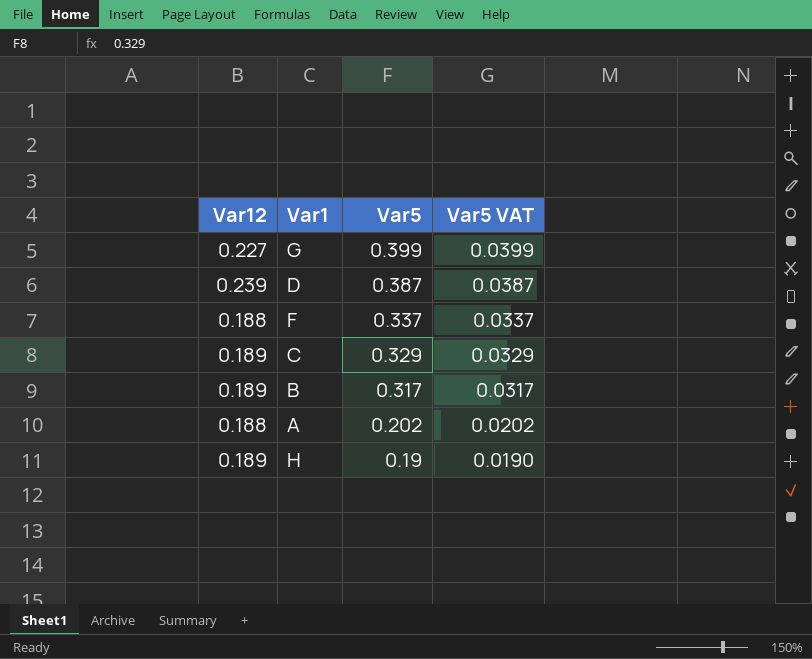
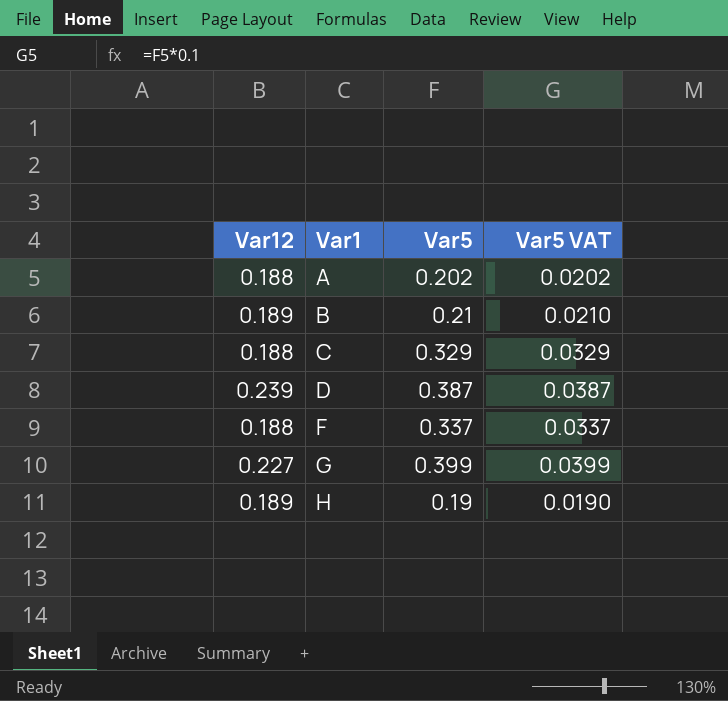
row order: Var5 descending -> Var1 ascending
B | Var5: 0.317 -> 0.21
B | Var5 VAT: 0.0317 -> 0.0210
C | Var12: 0.189 -> 0.188

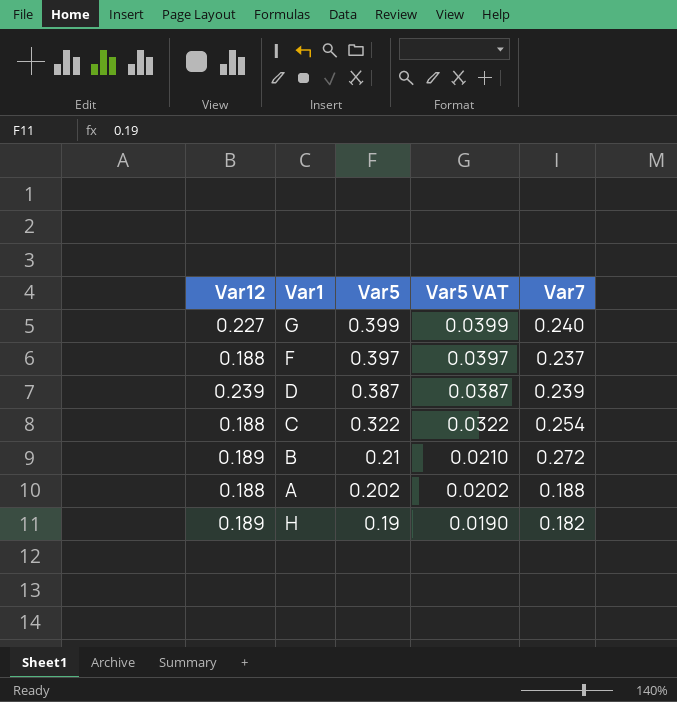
row order: Var1 ascending -> Var5 descending
column Var7 | position: none -> 5
F | Var5: 0.337 -> 0.397
F | Var5 VAT: 0.0337 -> 0.0397
C | Var5: 0.329 -> 0.322
C | Var5 VAT: 0.0329 -> 0.0322

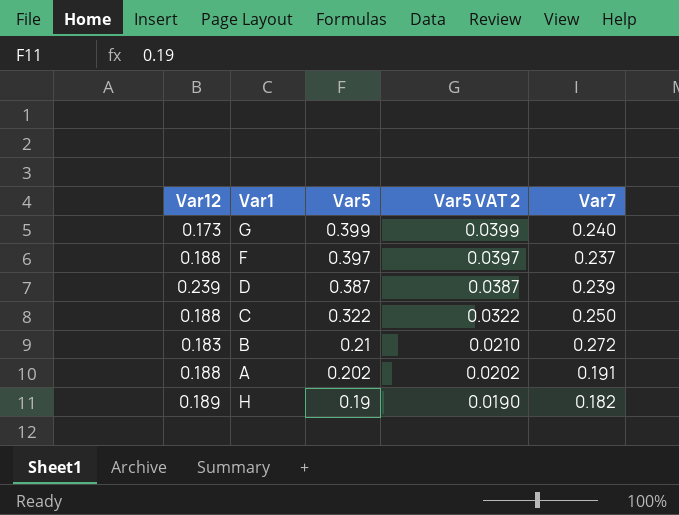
column name: Var5 VAT -> Var5 VAT 2
G | Var12: 0.227 -> 0.173
C | Var7: 0.254 -> 0.250
B | Var12: 0.189 -> 0.183
A | Var7: 0.188 -> 0.191

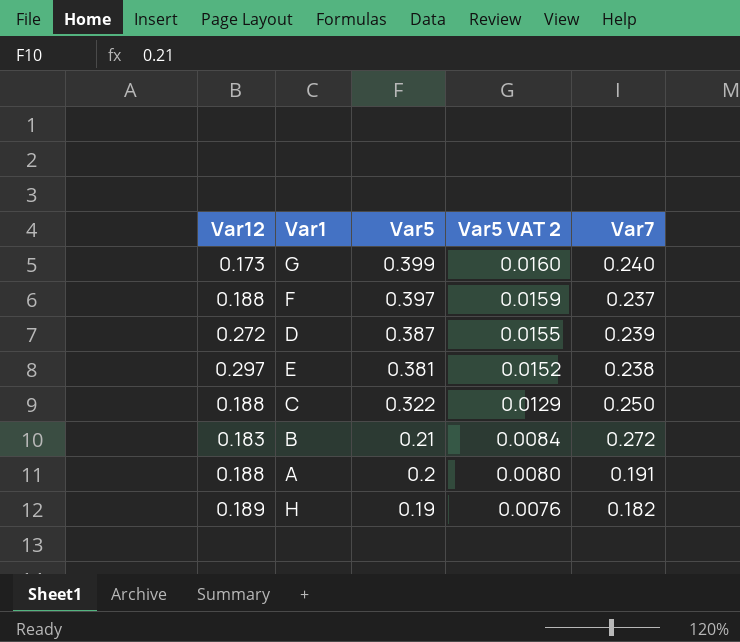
column Var5 VAT 2 | formula: [Var5] * 0.1 -> [Var5] * 0.04
D | Var12: 0.239 -> 0.272
row E: none -> 0.297 | 0.381 | 0.0152 | 0.238
A | Var5: 0.202 -> 0.2

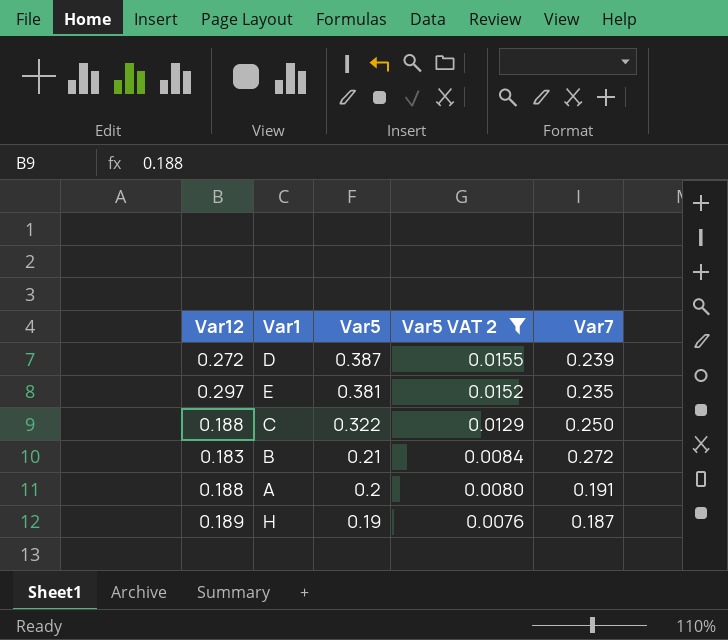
filter: none -> Var5 VAT 2 <= 0.0155
E | Var7: 0.238 -> 0.235
H | Var7: 0.182 -> 0.187

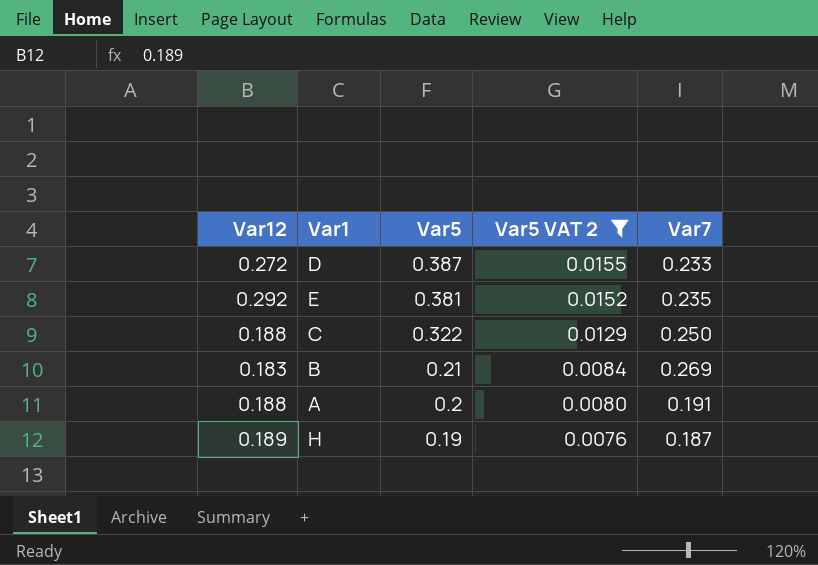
D | Var7: 0.239 -> 0.233
E | Var12: 0.297 -> 0.292
B | Var7: 0.272 -> 0.269

